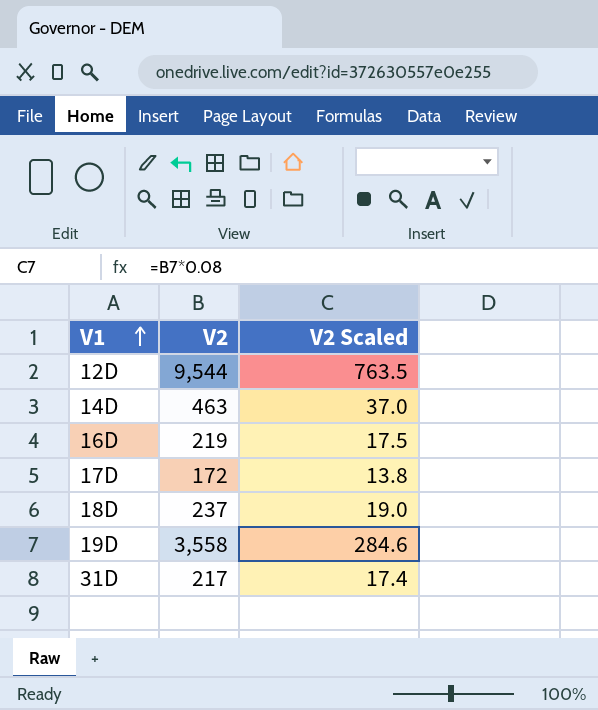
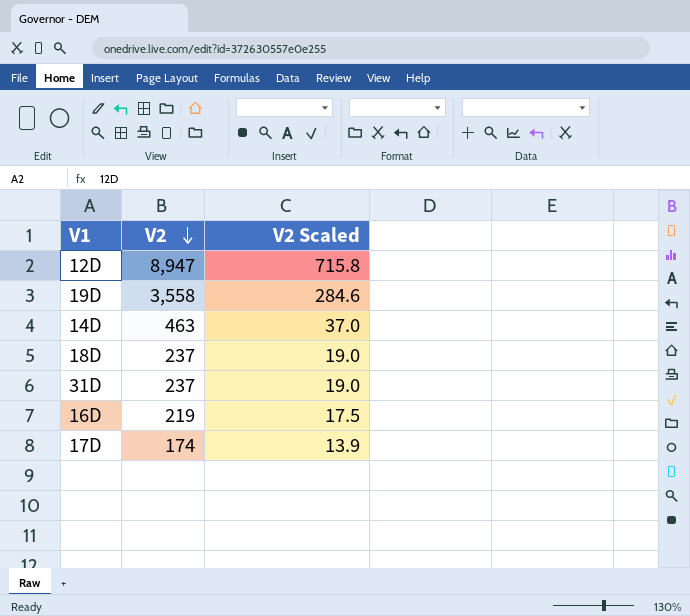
row order: V1 ascending -> V2 descending
12D | V2: 9,544 -> 8,947
12D | V2 Scaled: 763.5 -> 715.8
31D | V2: 217 -> 237
31D | V2 Scaled: 17.4 -> 19.0
17D | V2: 172 -> 174
17D | V2 Scaled: 13.8 -> 13.9

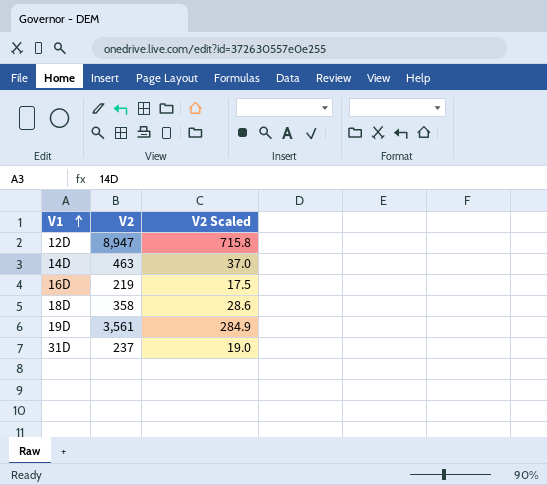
row order: V2 descending -> V1 ascending
row 17D: 174 | 13.9 -> none
18D | V2: 237 -> 358
18D | V2 Scaled: 19.0 -> 28.6
19D | V2: 3,558 -> 3,561
19D | V2 Scaled: 284.6 -> 284.9

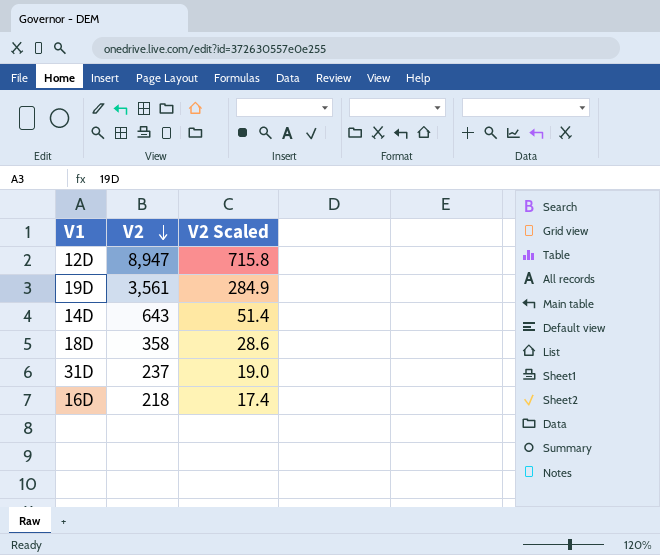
row order: V1 ascending -> V2 descending
14D | V2: 463 -> 643
14D | V2 Scaled: 37.0 -> 51.4
16D | V2: 219 -> 218
16D | V2 Scaled: 17.5 -> 17.4

